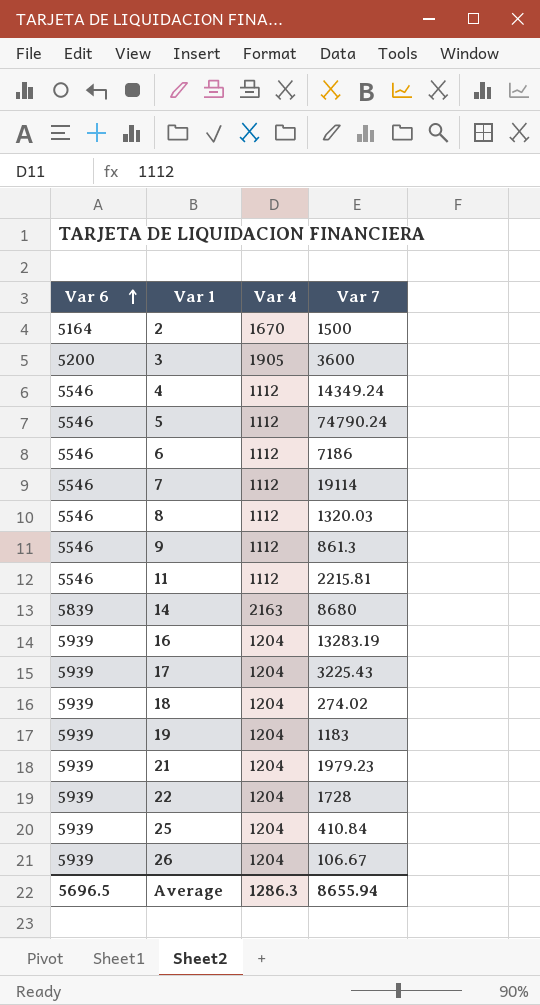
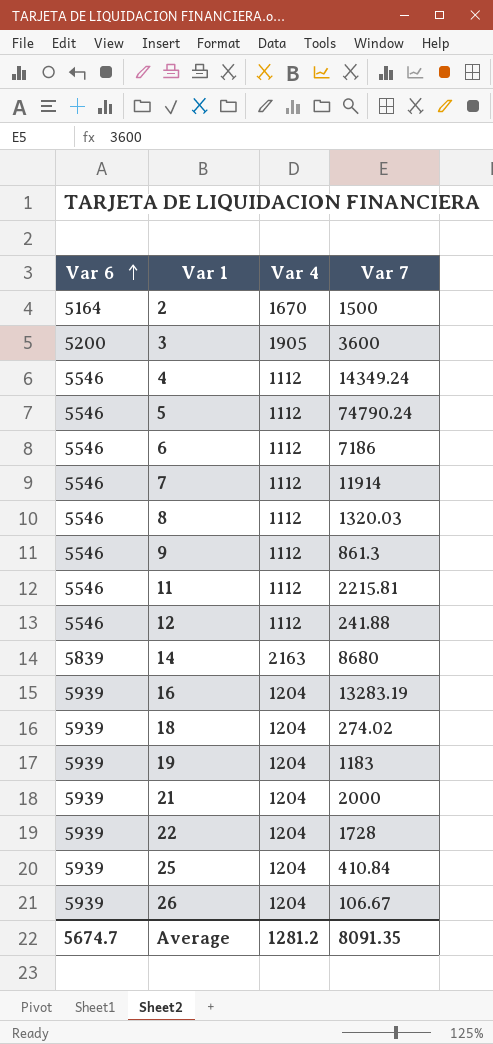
row 17: 5939 | 1204 | 3225.43 -> none
7 | Var 7: 19114 -> 11914
row 12: none -> 5546 | 1112 | 241.88
21 | Var 7: 1979.23 -> 2000
Average | Var 6: 5696.5 -> 5674.7
Average | Var 4: 1286.3 -> 1281.2
Average | Var 7: 8655.94 -> 8091.35

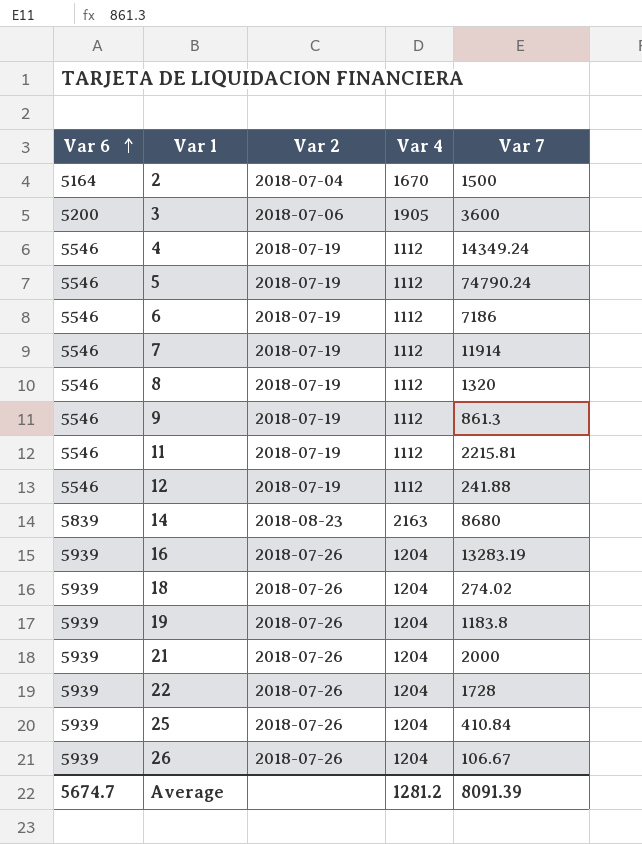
column Var 2 | position: none -> 3
8 | Var 7: 1320.03 -> 1320
19 | Var 7: 1183 -> 1183.8
Average | Var 7: 8091.35 -> 8091.39

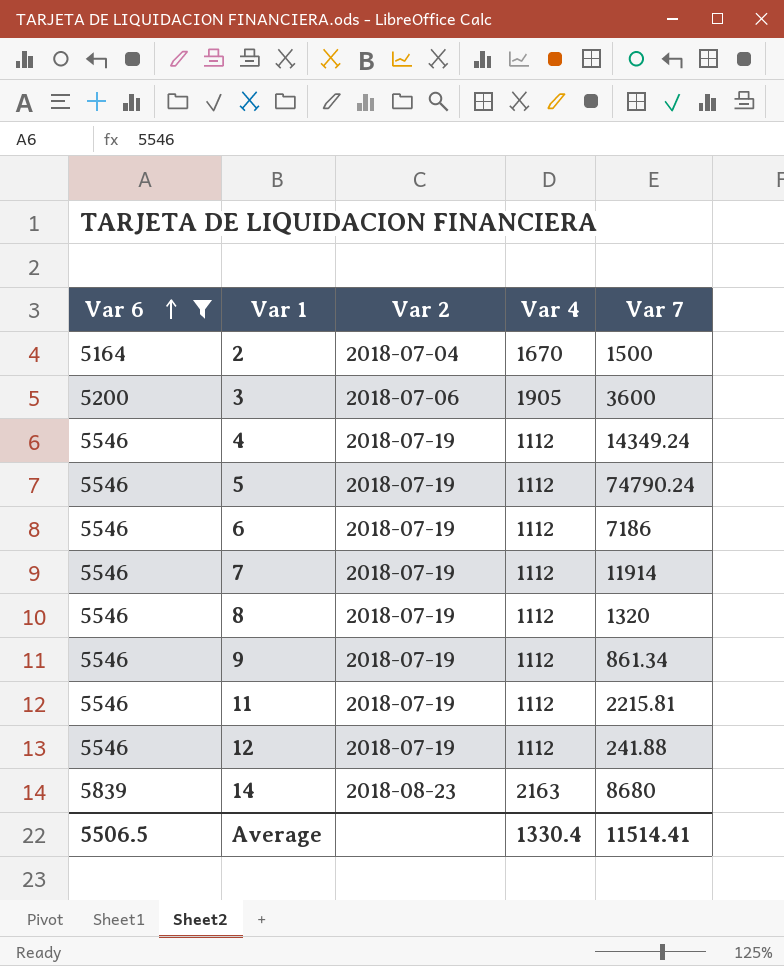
filter: none -> Var 6 != 5939
9 | Var 7: 861.3 -> 861.34
Average | Var 6: 5674.7 -> 5506.5
Average | Var 4: 1281.2 -> 1330.4
Average | Var 7: 8091.39 -> 11514.41

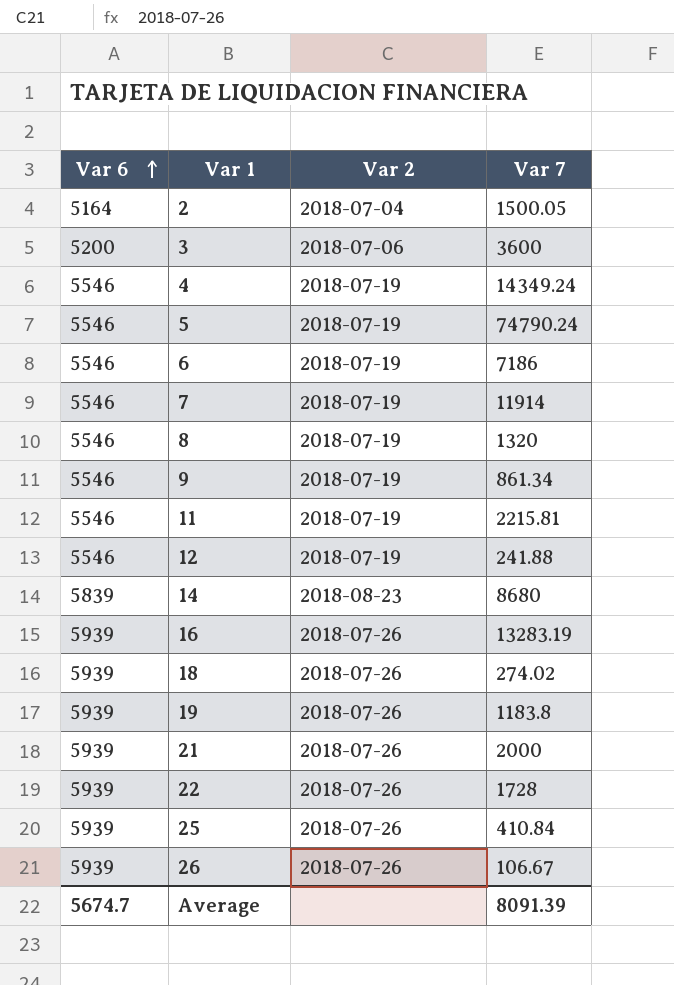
filter: Var 6 != 5939 -> none
column Var 4 | position: 4 -> none
2 | Var 7: 1500 -> 1500.05
Average | Var 6: 5506.5 -> 5674.7
Average | Var 7: 11514.41 -> 8091.39

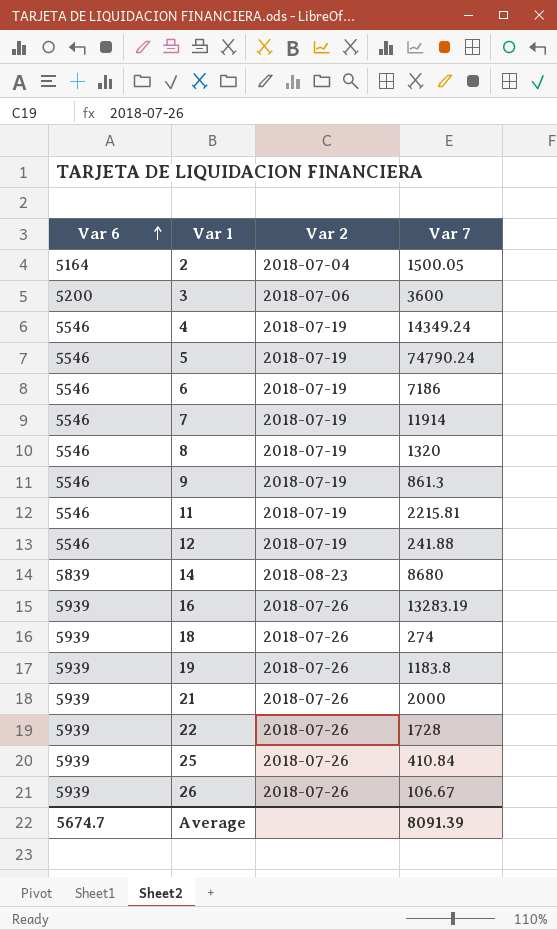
9 | Var 7: 861.34 -> 861.3
18 | Var 7: 274.02 -> 274

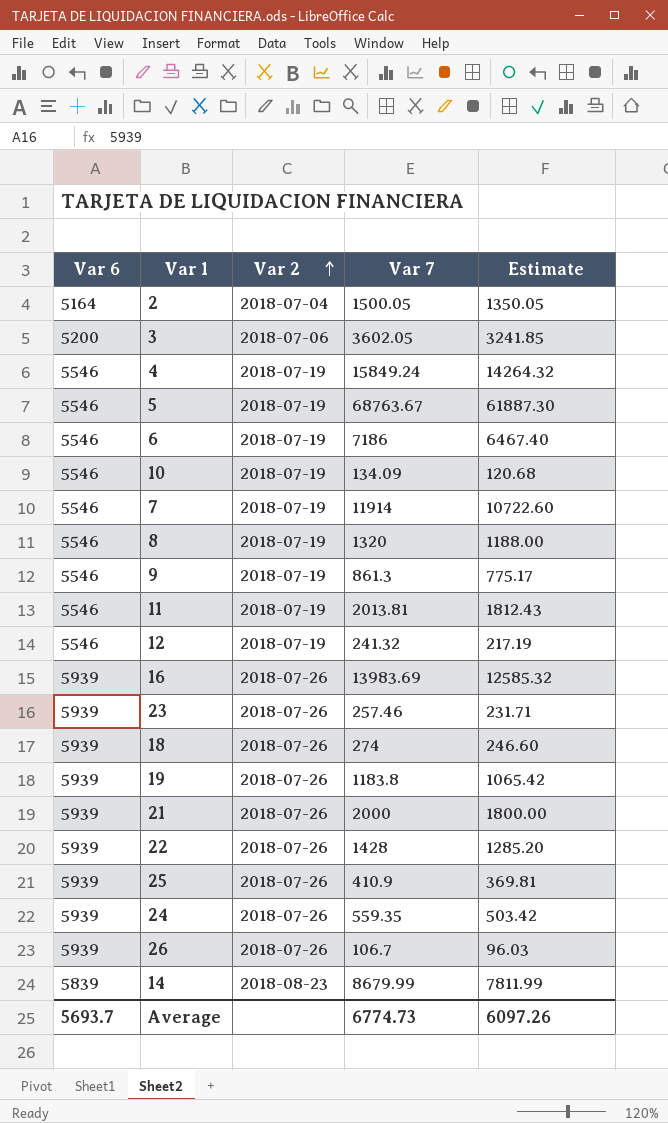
row order: Var 6 ascending -> Var 2 ascending
column Estimate | formula: none -> [Var 7] * 0.9
3 | Var 7: 3600 -> 3602.05
4 | Var 7: 14349.24 -> 15849.24
5 | Var 7: 74790.24 -> 68763.67
row 10: none -> 5546 | 2018-07-19 | 134.09 | 120.68
11 | Var 7: 2215.81 -> 2013.81
12 | Var 7: 241.88 -> 241.32
16 | Var 7: 13283.19 -> 13983.69
row 23: none -> 5939 | 2018-07-26 | 257.46 | 231.71
22 | Var 7: 1728 -> 1428
25 | Var 7: 410.84 -> 410.9
row 24: none -> 5939 | 2018-07-26 | 559.35 | 503.42
26 | Var 7: 106.67 -> 106.7
14 | Var 7: 8680 -> 8679.99
Average | Var 6: 5674.7 -> 5693.7
Average | Var 7: 8091.39 -> 6774.73

